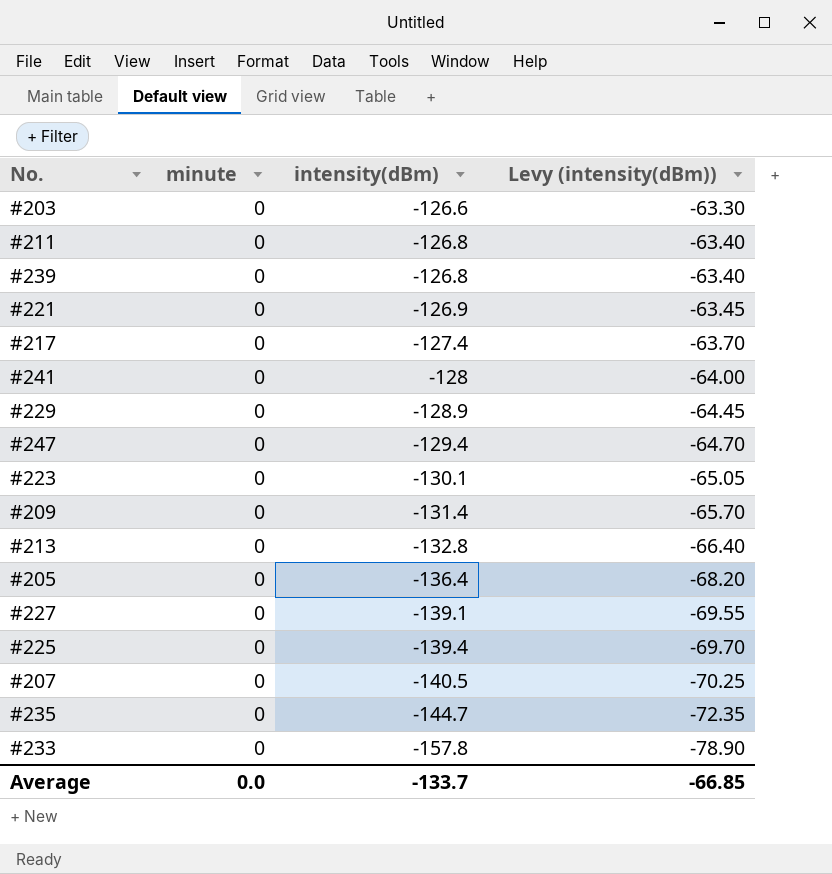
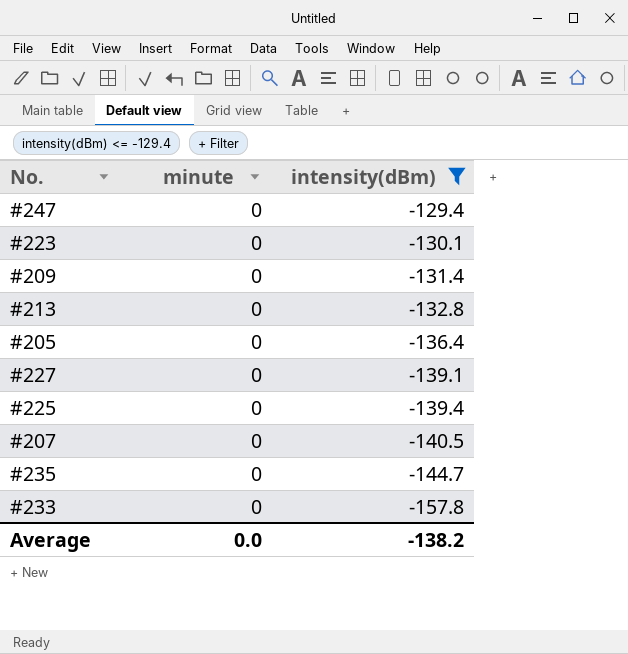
filter: none -> intensity(dBm) <= -129.4
column Levy (intensity(dBm)) | formula: [intensity(dBm)] * 0.5 -> none
Average | intensity(dBm): -133.7 -> -138.2

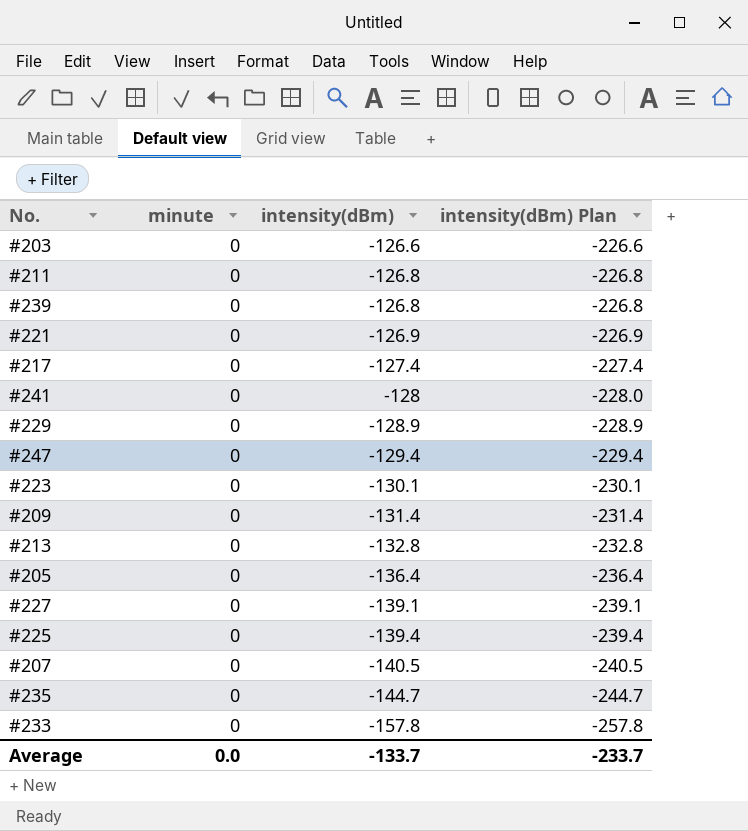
filter: intensity(dBm) <= -129.4 -> none
column intensity(dBm) Plan | formula: none -> [intensity(dBm)] - 100
Average | intensity(dBm): -138.2 -> -133.7

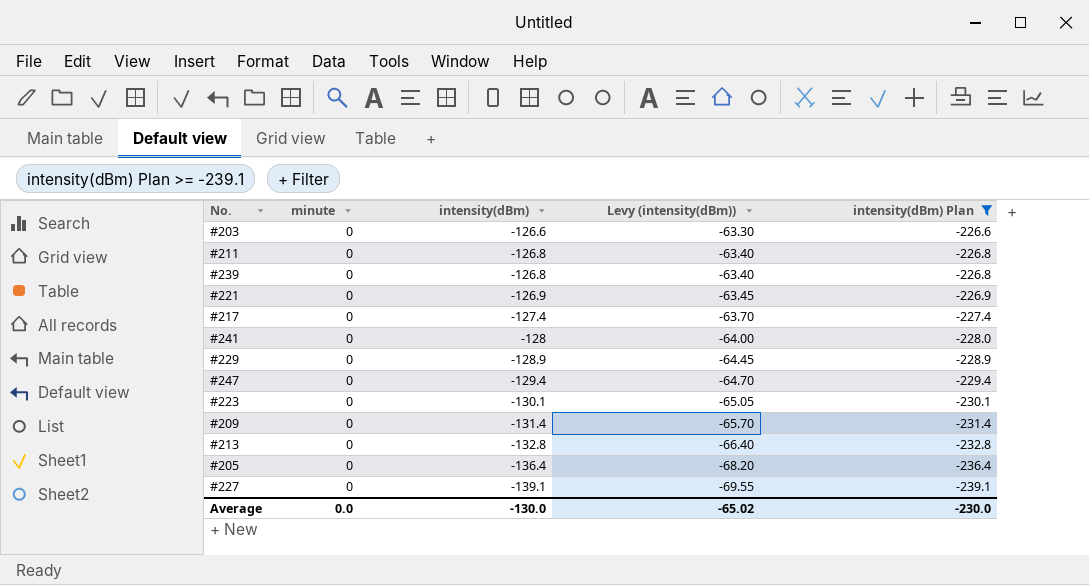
filter: none -> intensity(dBm) Plan >= -239.1
column Levy (intensity(dBm)) | formula: none -> [intensity(dBm)] * 0.5
Average | intensity(dBm): -133.7 -> -130.0
Average | intensity(dBm) Plan: -233.7 -> -230.0

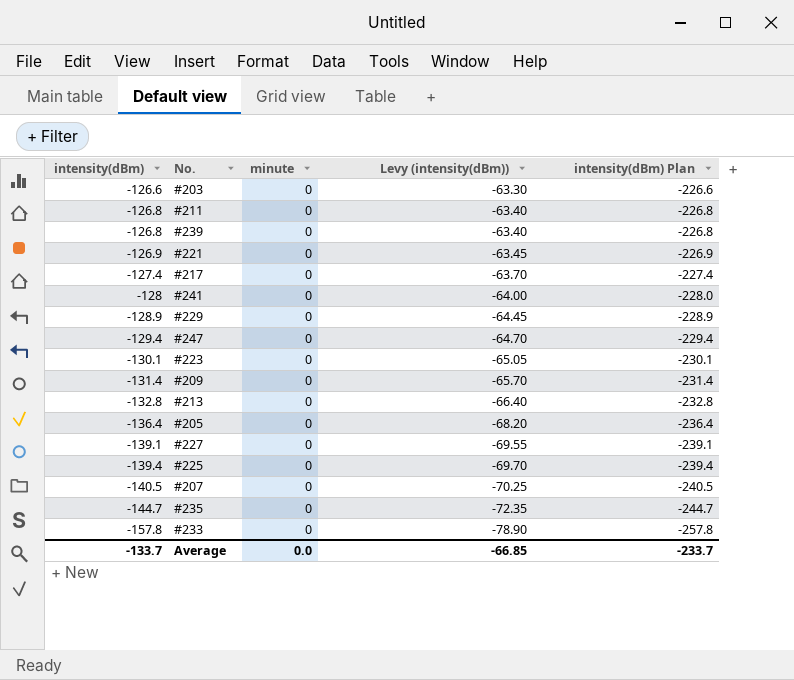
filter: intensity(dBm) Plan >= -239.1 -> none
column intensity(dBm) | position: 3 -> 1
Average | intensity(dBm): -130.0 -> -133.7
Average | Levy (intensity(dBm)): -65.02 -> -66.85
Average | intensity(dBm) Plan: -230.0 -> -233.7

